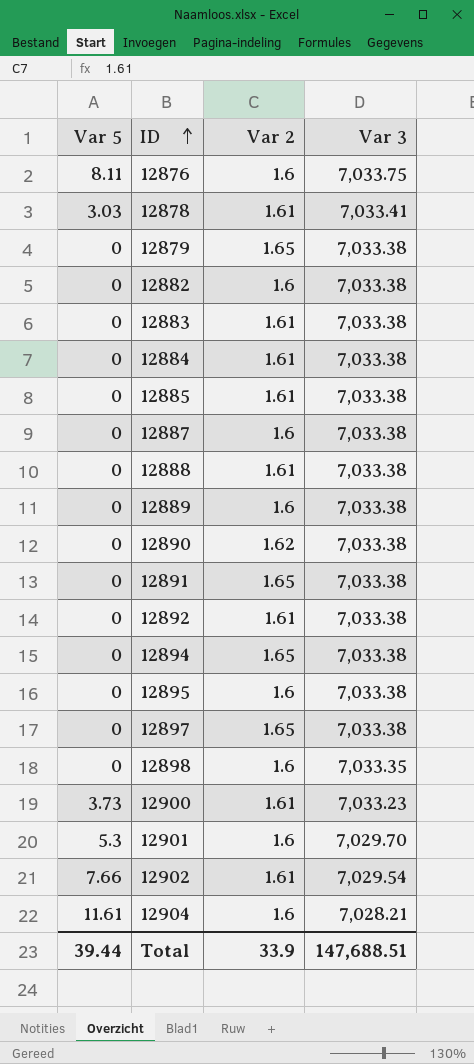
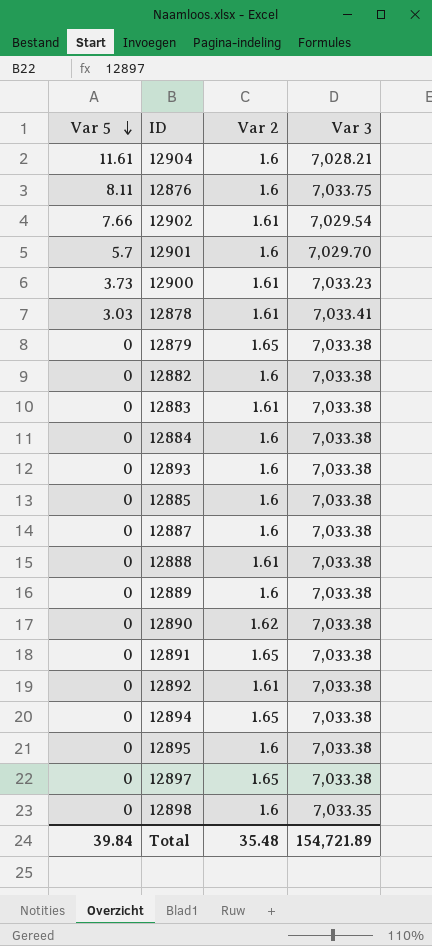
row order: ID ascending -> Var 5 descending
12901 | Var 5: 5.3 -> 5.7
12884 | Var 2: 1.61 -> 1.6
row 12893: none -> 0 | 1.6 | 7,033.38
12885 | Var 2: 1.61 -> 1.6
Total | Var 5: 39.44 -> 39.84
Total | Var 2: 33.9 -> 35.48
Total | Var 3: 147,688.51 -> 154,721.89

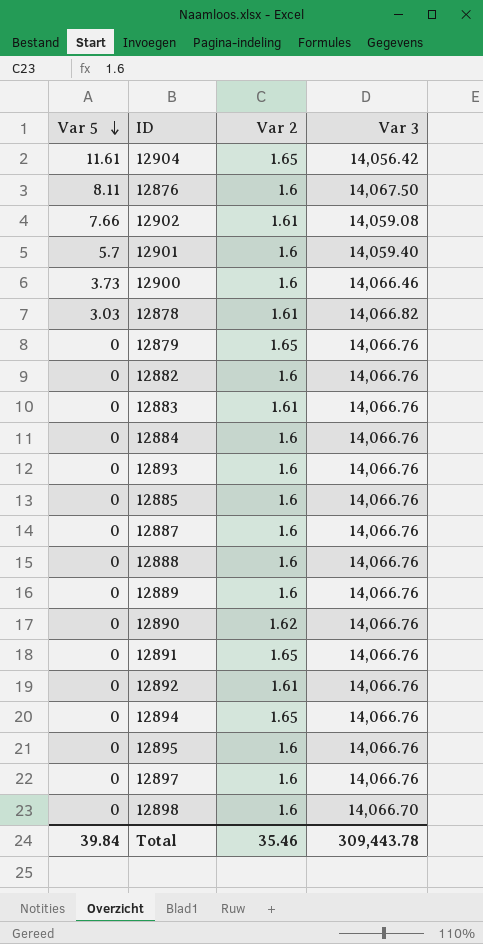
12904 | Var 2: 1.6 -> 1.65
12904 | Var 3: 7,028.21 -> 14,056.42
12876 | Var 3: 7,033.75 -> 14,067.50
12902 | Var 3: 7,029.54 -> 14,059.08
12901 | Var 3: 7,029.70 -> 14,059.40
12900 | Var 2: 1.61 -> 1.6
12900 | Var 3: 7,033.23 -> 14,066.46
12878 | Var 3: 7,033.41 -> 14,066.82
12879 | Var 3: 7,033.38 -> 14,066.76
12882 | Var 3: 7,033.38 -> 14,066.76
12883 | Var 3: 7,033.38 -> 14,066.76
12884 | Var 3: 7,033.38 -> 14,066.76
12893 | Var 3: 7,033.38 -> 14,066.76
12885 | Var 3: 7,033.38 -> 14,066.76
12887 | Var 3: 7,033.38 -> 14,066.76
12888 | Var 2: 1.61 -> 1.6
12888 | Var 3: 7,033.38 -> 14,066.76
12889 | Var 3: 7,033.38 -> 14,066.76
12890 | Var 3: 7,033.38 -> 14,066.76
12891 | Var 3: 7,033.38 -> 14,066.76
12892 | Var 3: 7,033.38 -> 14,066.76
12894 | Var 3: 7,033.38 -> 14,066.76
12895 | Var 3: 7,033.38 -> 14,066.76
12897 | Var 2: 1.65 -> 1.6
12897 | Var 3: 7,033.38 -> 14,066.76
12898 | Var 3: 7,033.35 -> 14,066.70
Total | Var 2: 35.48 -> 35.46
Total | Var 3: 154,721.89 -> 309,443.78

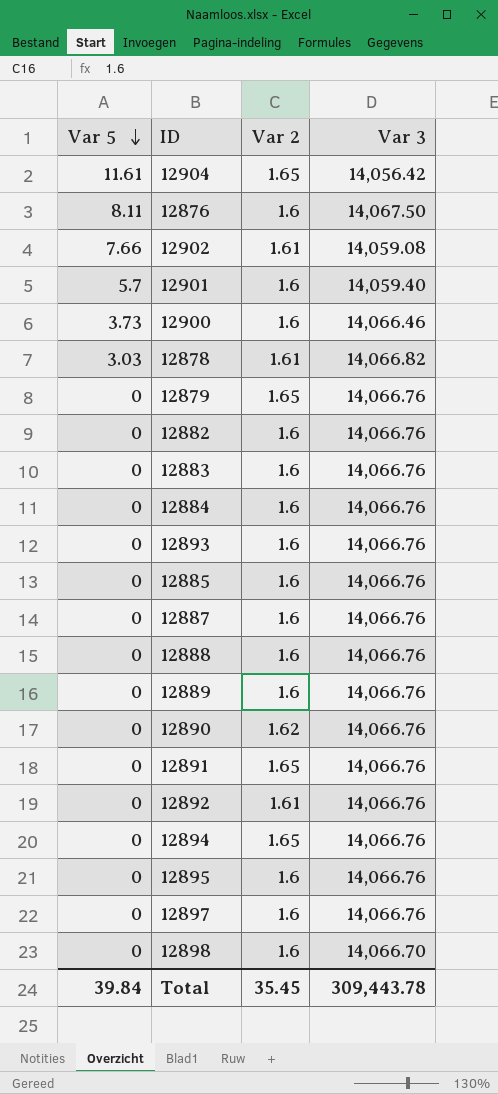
12883 | Var 2: 1.61 -> 1.6
Total | Var 2: 35.46 -> 35.45

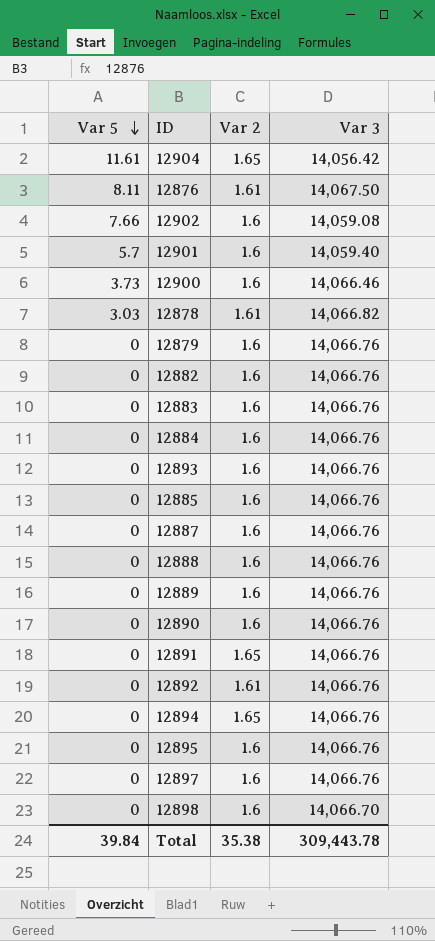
12876 | Var 2: 1.6 -> 1.61
12902 | Var 2: 1.61 -> 1.6
12879 | Var 2: 1.65 -> 1.6
12890 | Var 2: 1.62 -> 1.6
Total | Var 2: 35.45 -> 35.38

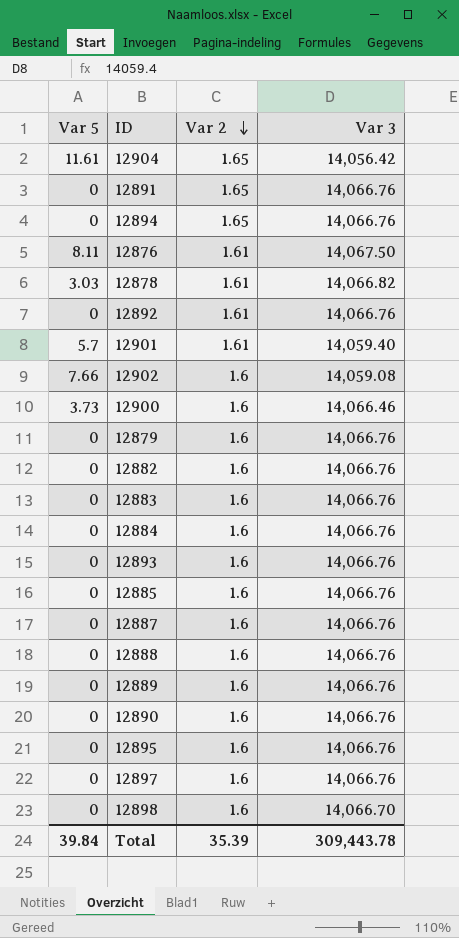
row order: Var 5 descending -> Var 2 descending
12901 | Var 2: 1.6 -> 1.61
Total | Var 2: 35.38 -> 35.39

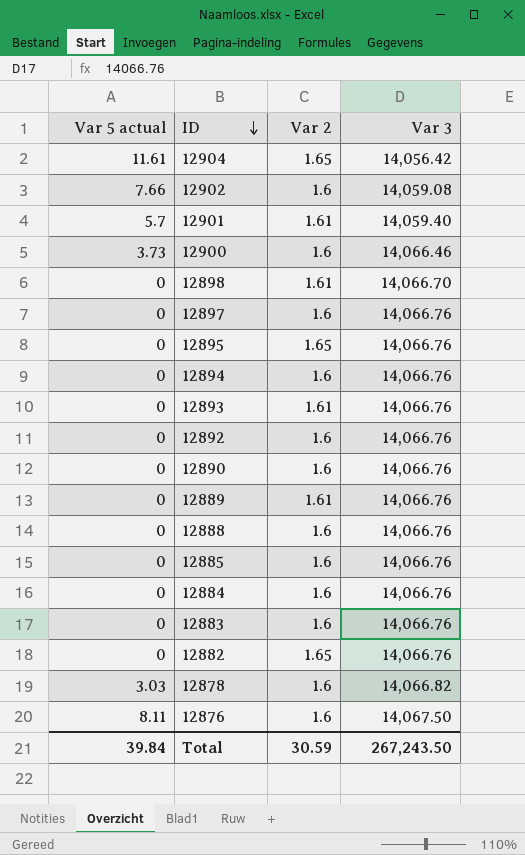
row order: Var 2 descending -> ID descending
column name: Var 5 -> Var 5 actual
row 12891: 0 | 1.65 | 14,066.76 -> none
row 12879: 0 | 1.6 | 14,066.76 -> none
row 12887: 0 | 1.6 | 14,066.76 -> none
12898 | Var 2: 1.6 -> 1.61
12895 | Var 2: 1.6 -> 1.65
12894 | Var 2: 1.65 -> 1.6
12893 | Var 2: 1.6 -> 1.61
12892 | Var 2: 1.61 -> 1.6
12889 | Var 2: 1.6 -> 1.61
12882 | Var 2: 1.6 -> 1.65
12878 | Var 2: 1.61 -> 1.6
12876 | Var 2: 1.61 -> 1.6
Total | Var 2: 35.39 -> 30.59
Total | Var 3: 309,443.78 -> 267,243.50

